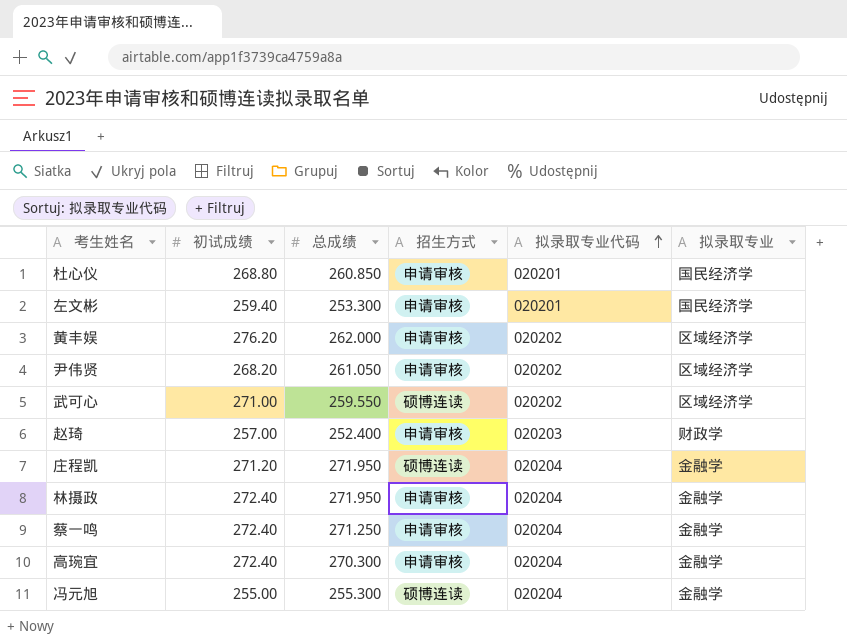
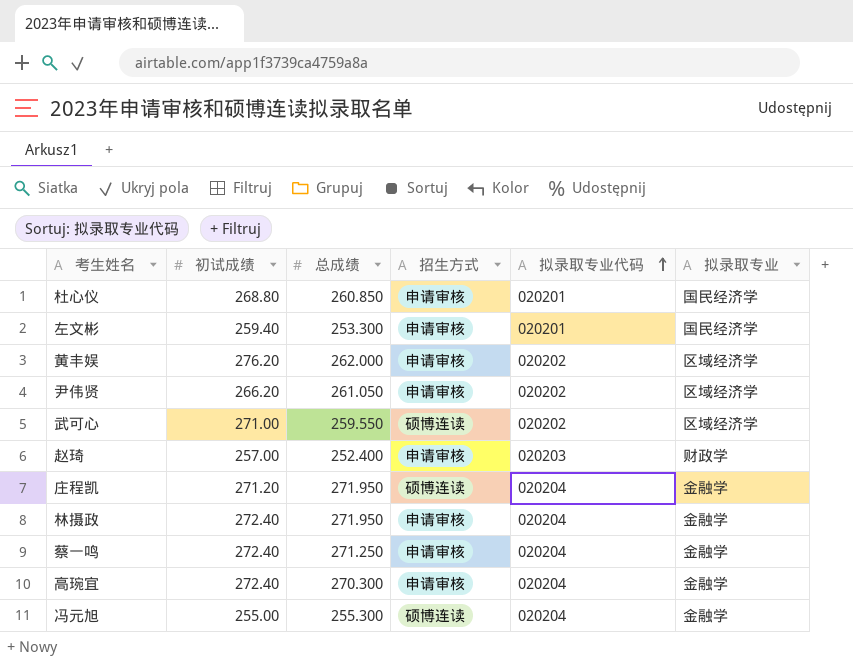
尹伟贤 | 初试成绩: 268.20 -> 266.20

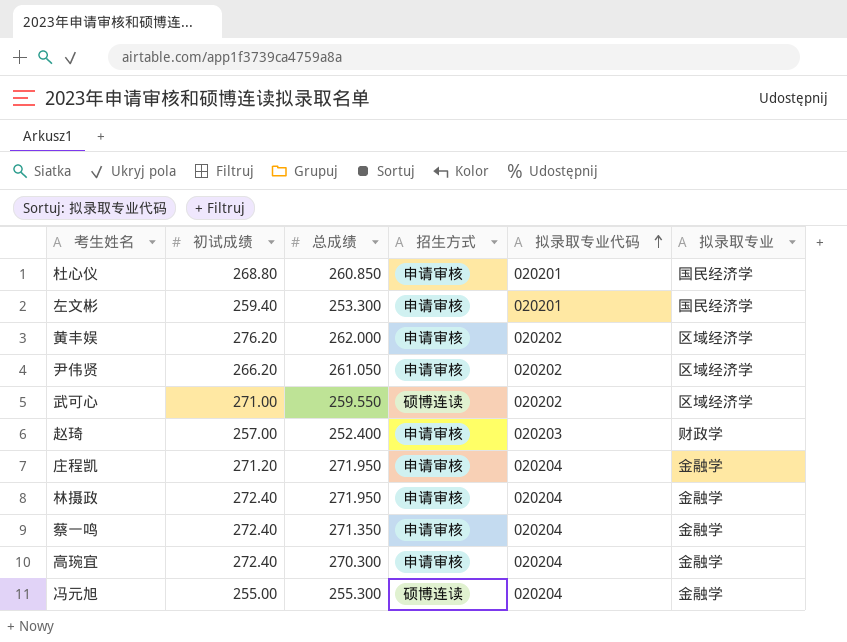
庄程凯 | 招生方式: 硕博连读 -> 申请审核
蔡一鸣 | 总成绩: 271.250 -> 271.350

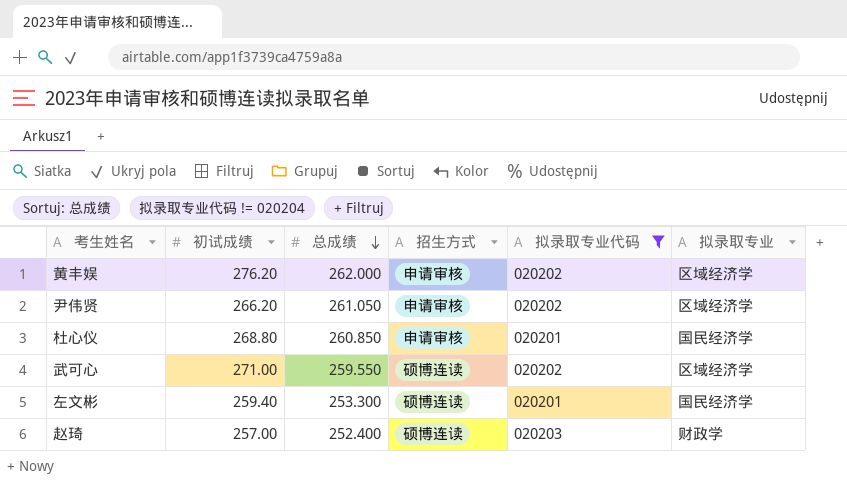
filter: none -> 拟录取专业代码 != 020204
row order: 拟录取专业代码 ascending -> 总成绩 descending
左文彬 | 招生方式: 申请审核 -> 硕博连读
赵琦 | 招生方式: 申请审核 -> 硕博连读

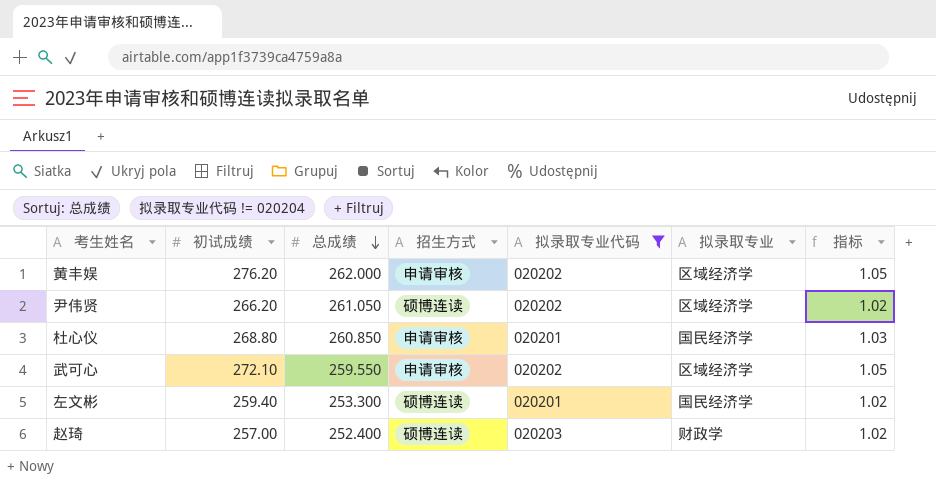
column 指标 | formula: none -> [初试成绩] / [总成绩]
尹伟贤 | 招生方式: 申请审核 -> 硕博连读
武可心 | 初试成绩: 271.00 -> 272.10
武可心 | 招生方式: 硕博连读 -> 申请审核

